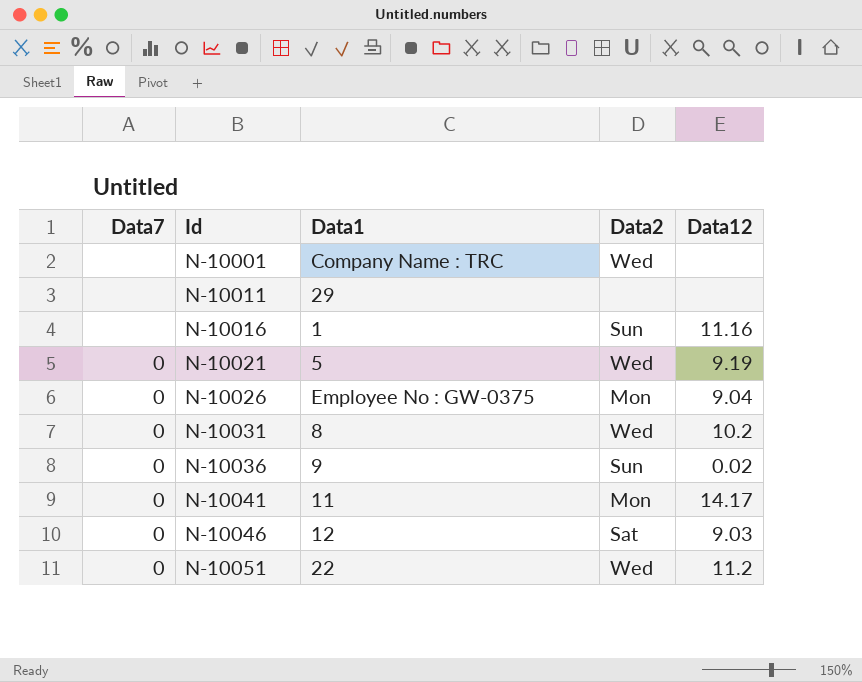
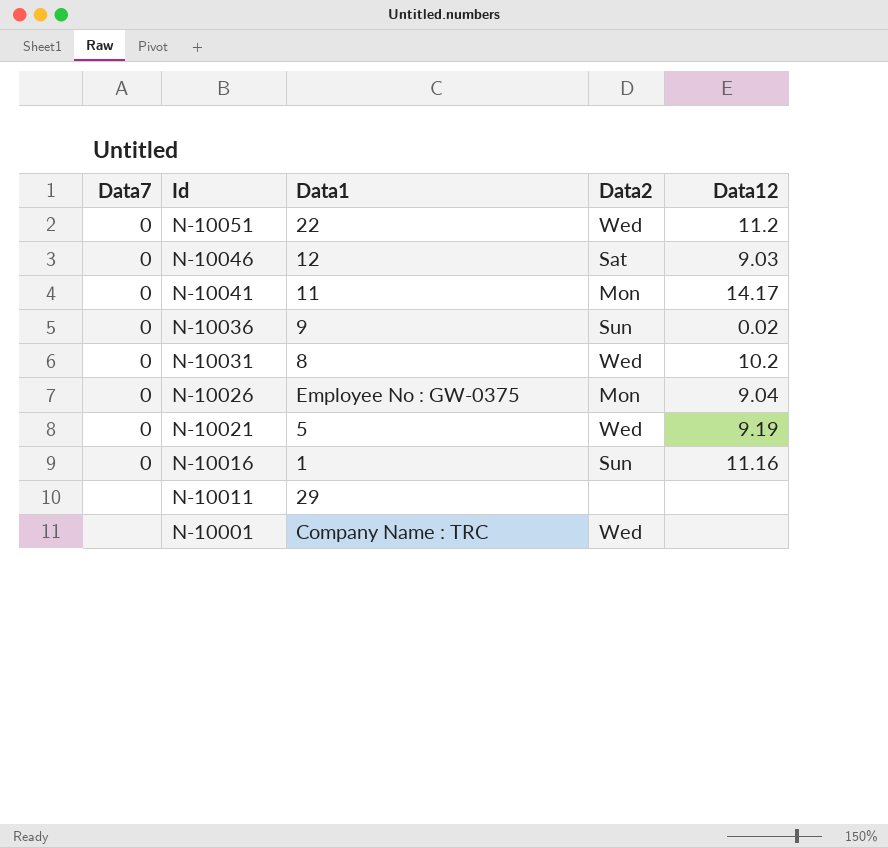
row order: Id ascending -> Id descending
N-10016 | Data7: none -> 0

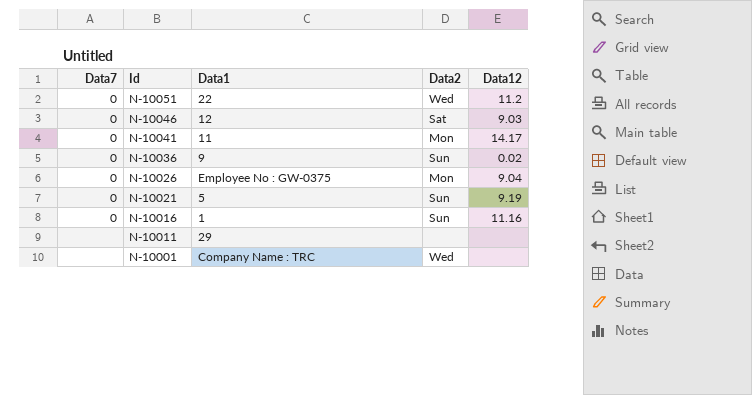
row N-10031: 0 | 8 | Wed | 10.2 -> none
N-10021 | Data2: Wed -> Sun

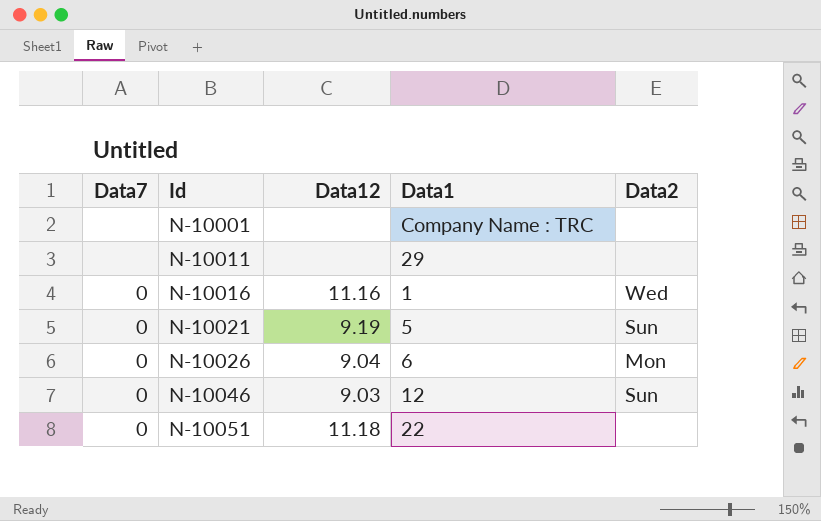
row order: Id descending -> Id ascending
column Data12 | position: 5 -> 3
row N-10041: 0 | 11 | Mon | 14.17 -> none
row N-10036: 0 | 9 | Sun | 0.02 -> none
N-10001 | Data2: Wed -> none
N-10016 | Data2: Sun -> Wed
N-10026 | Data1: Employee No : GW-0375 -> 6
N-10046 | Data2: Sat -> Sun
N-10051 | Data12: 11.2 -> 11.18
N-10051 | Data2: Wed -> none

